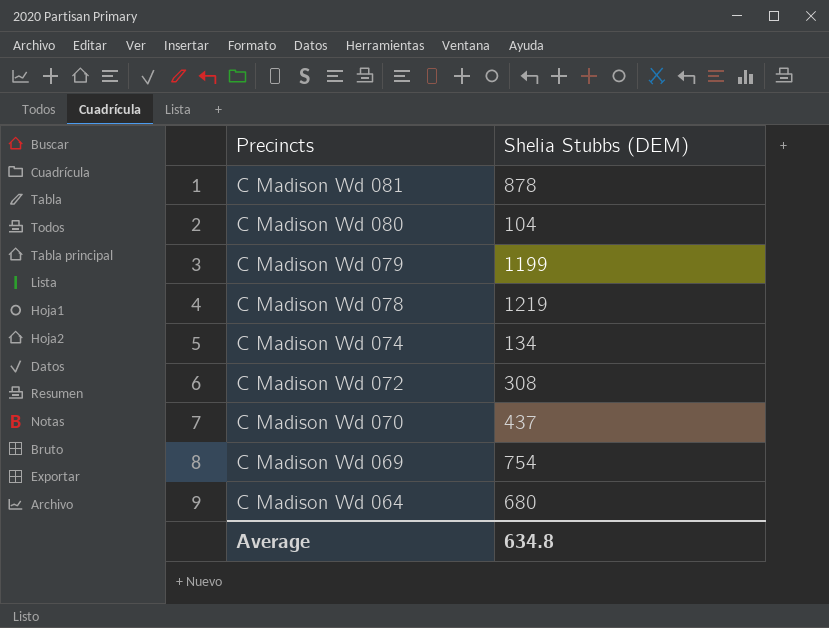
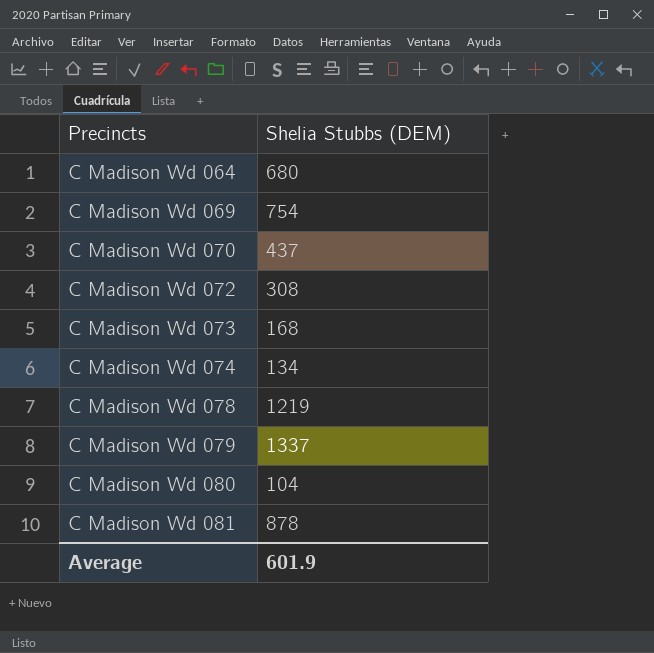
row order: Precincts descending -> Precincts ascending
row C Madison Wd 073: none -> 168
C Madison Wd 079 | Shelia Stubbs (DEM): 1199 -> 1337
Average | Shelia Stubbs (DEM): 634.8 -> 601.9

